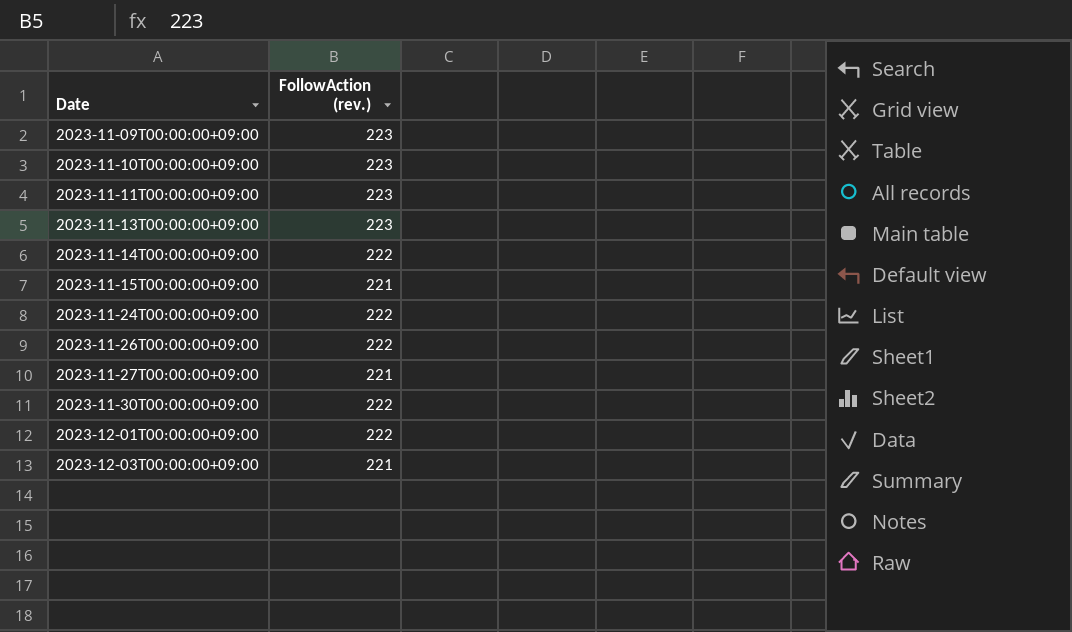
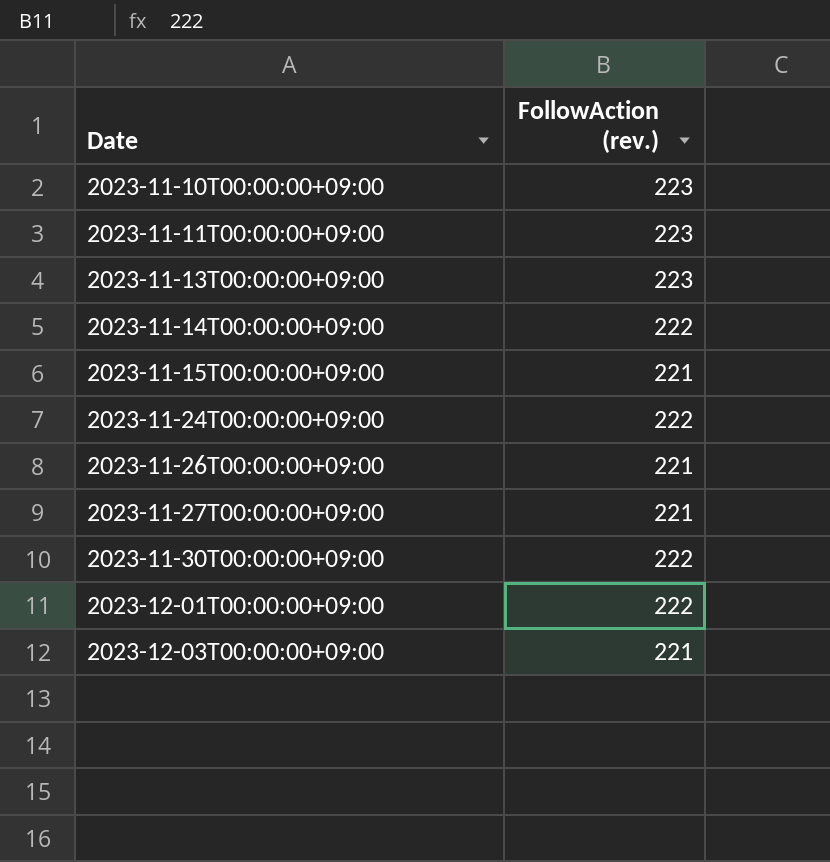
row 2023-11-09T00:00:00+09:00: 223 -> none
2023-11-26T00:00:00+09:00 | FollowAction (rev.): 222 -> 221

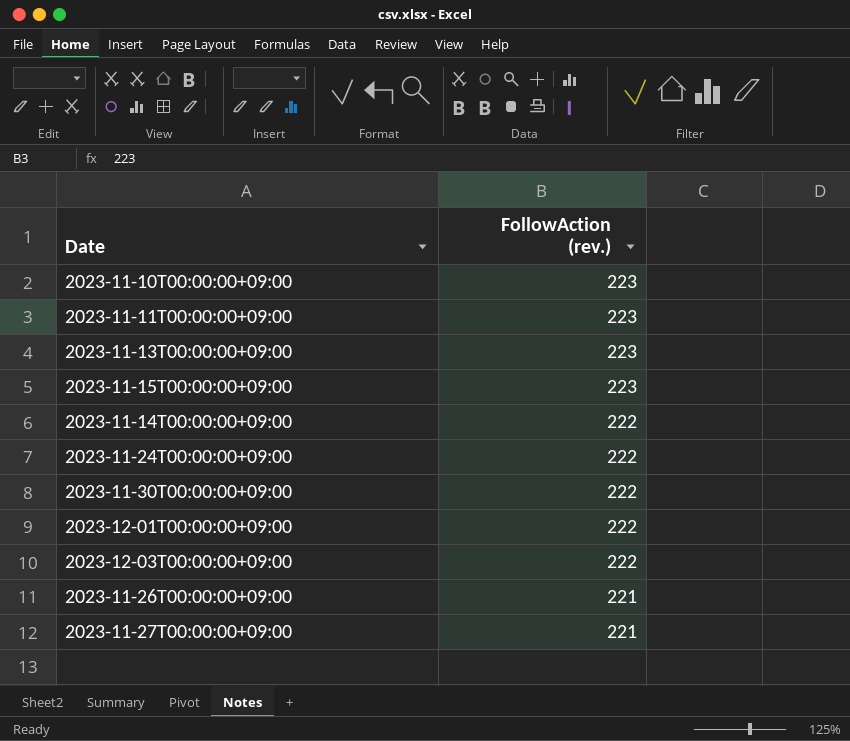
row order: Date ascending -> FollowAction (rev.) descending
2023-11-15T00:00:00+09:00 | FollowAction (rev.): 221 -> 223
2023-12-03T00:00:00+09:00 | FollowAction (rev.): 221 -> 222

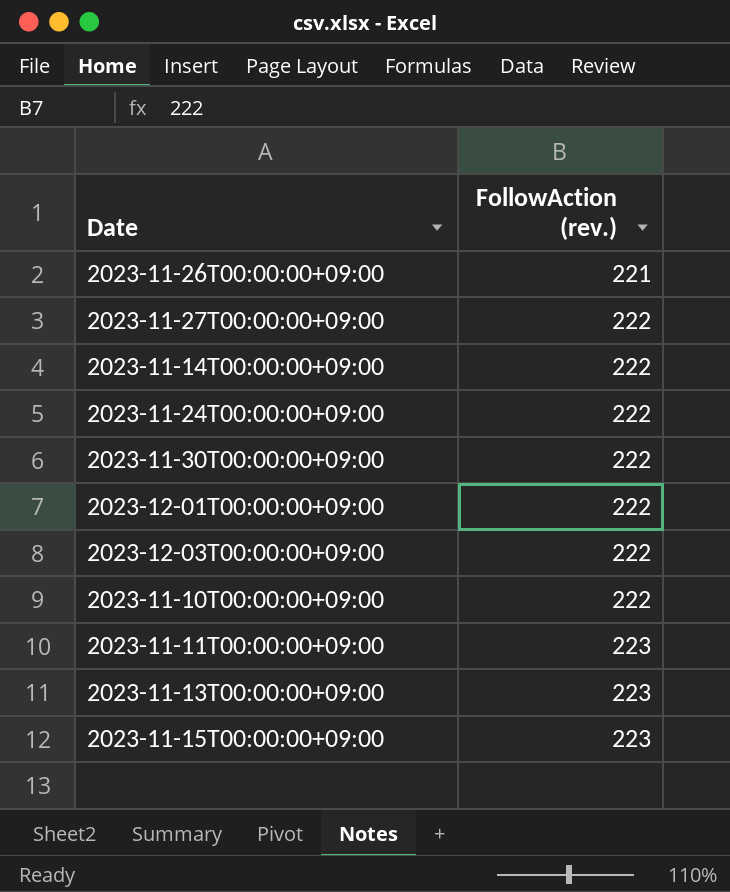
row order: FollowAction (rev.) descending -> FollowAction (rev.) ascending
2023-11-27T00:00:00+09:00 | FollowAction (rev.): 221 -> 222
2023-11-10T00:00:00+09:00 | FollowAction (rev.): 223 -> 222

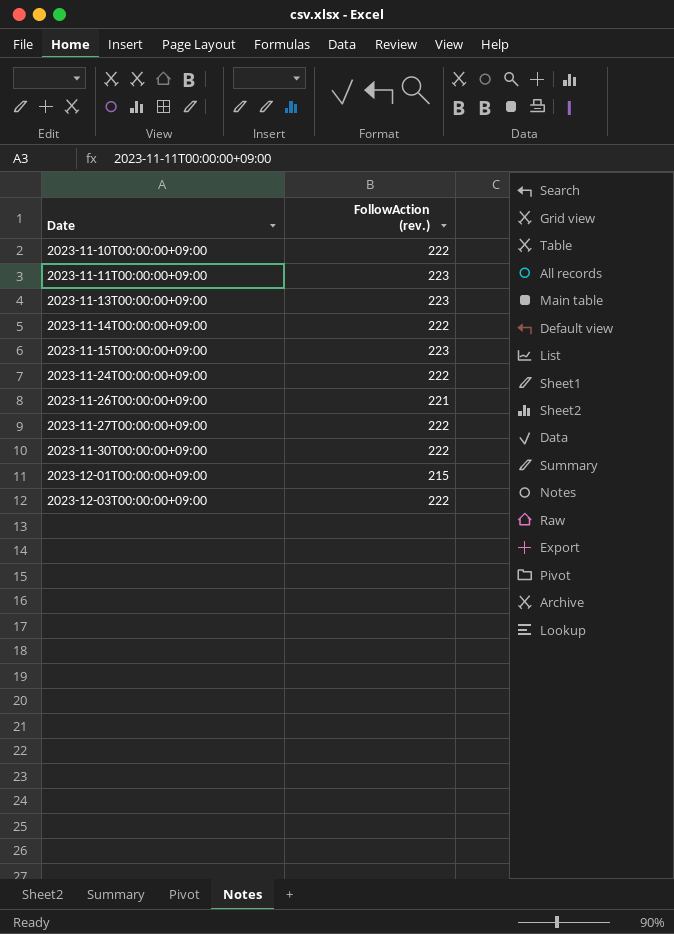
row order: FollowAction (rev.) ascending -> Date ascending
2023-12-01T00:00:00+09:00 | FollowAction (rev.): 222 -> 215

